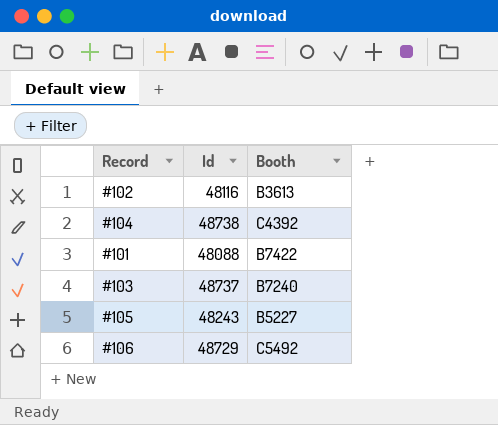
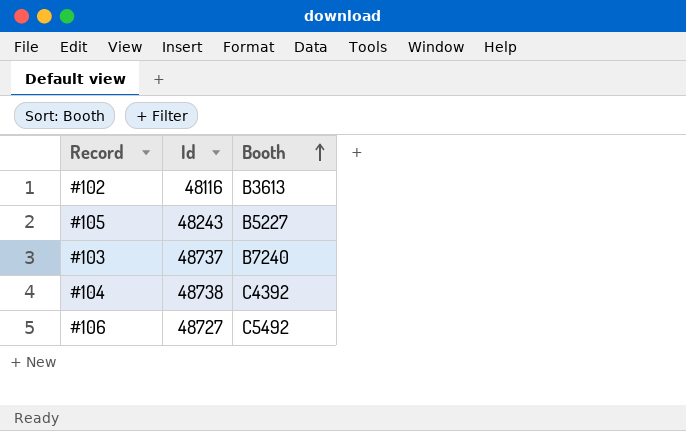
row order: none -> Booth ascending
row #101: 48088 | B7422 -> none
#106 | Id: 48729 -> 48727

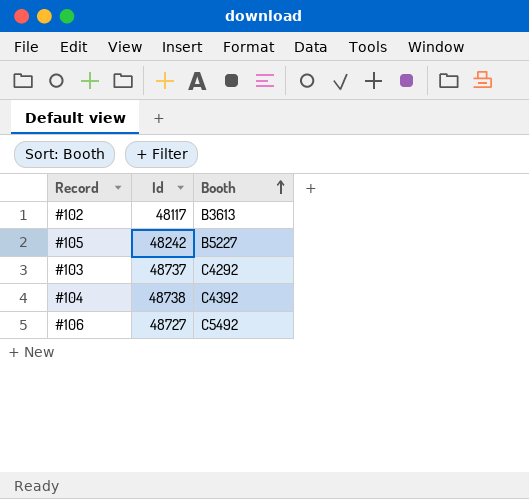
#102 | Id: 48116 -> 48117
#105 | Id: 48243 -> 48242
#103 | Booth: B7240 -> C4292

